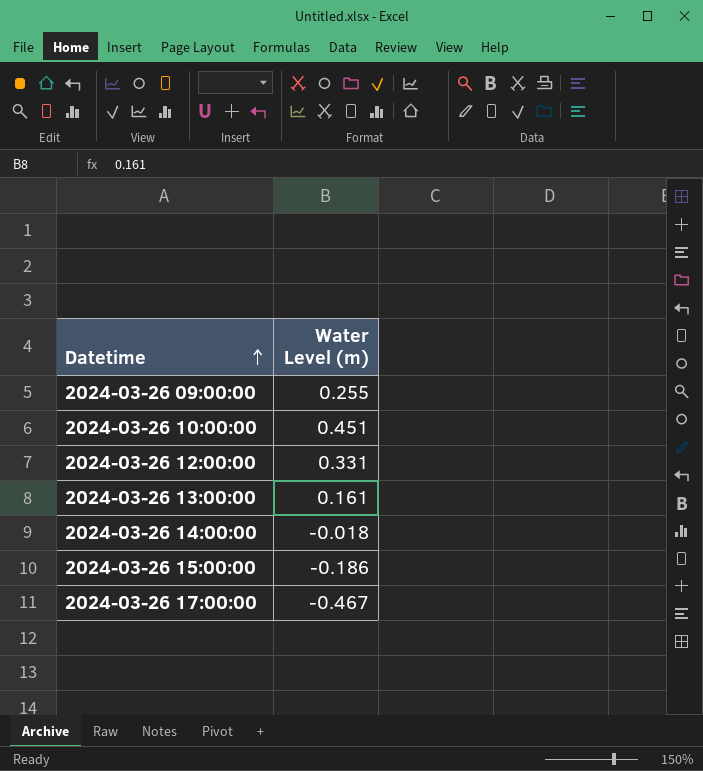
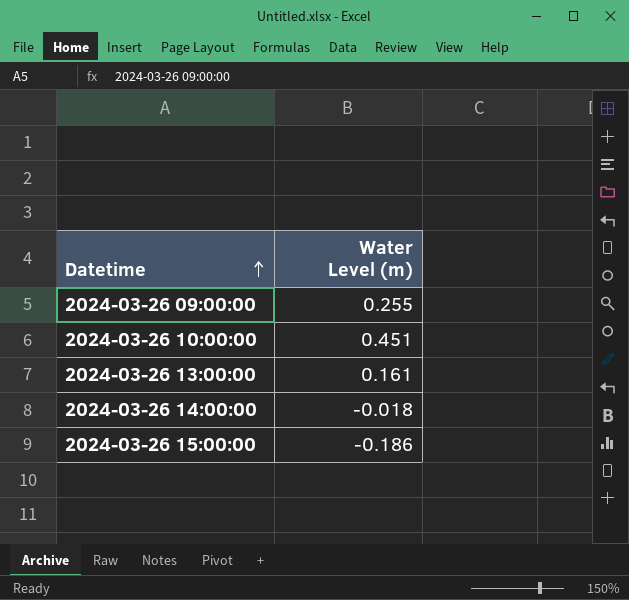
row 2024-03-26 12:00:00: 0.331 -> none
row 2024-03-26 17:00:00: -0.467 -> none

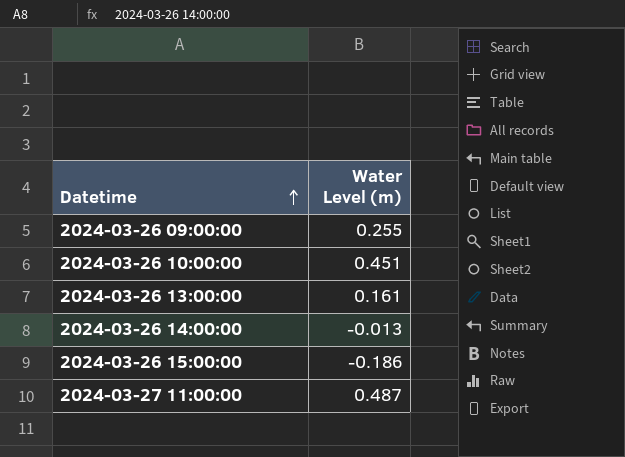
2024-03-26 14:00:00 | Water Level (m): -0.018 -> -0.013
row 2024-03-27 11:00:00: none -> 0.487

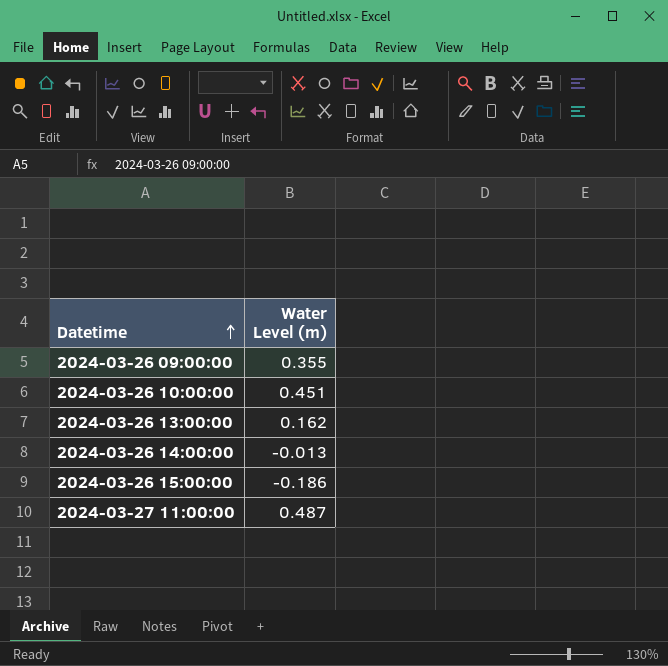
2024-03-26 09:00:00 | Water Level (m): 0.255 -> 0.355
2024-03-26 13:00:00 | Water Level (m): 0.161 -> 0.162

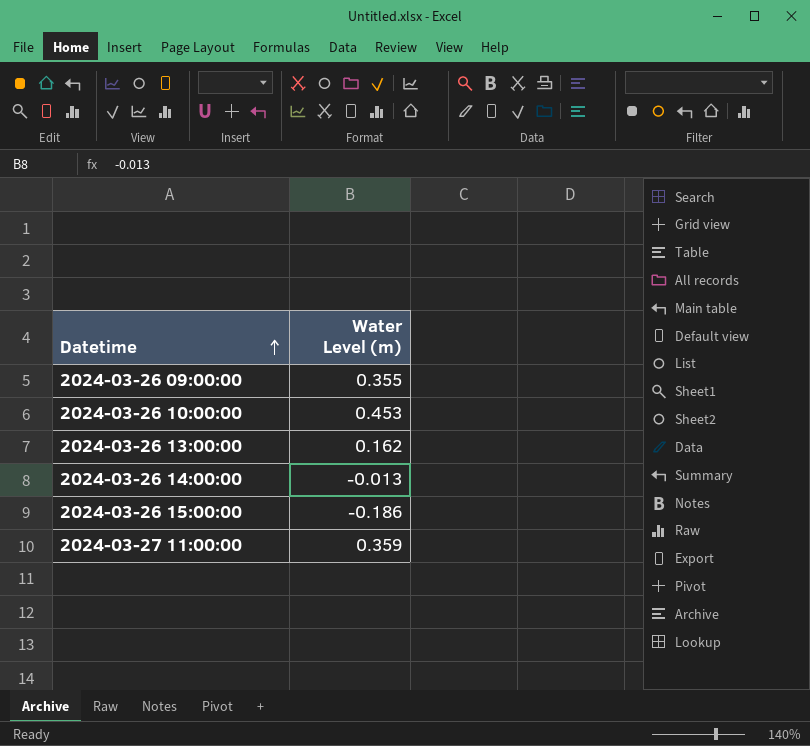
2024-03-26 10:00:00 | Water Level (m): 0.451 -> 0.453
2024-03-27 11:00:00 | Water Level (m): 0.487 -> 0.359

